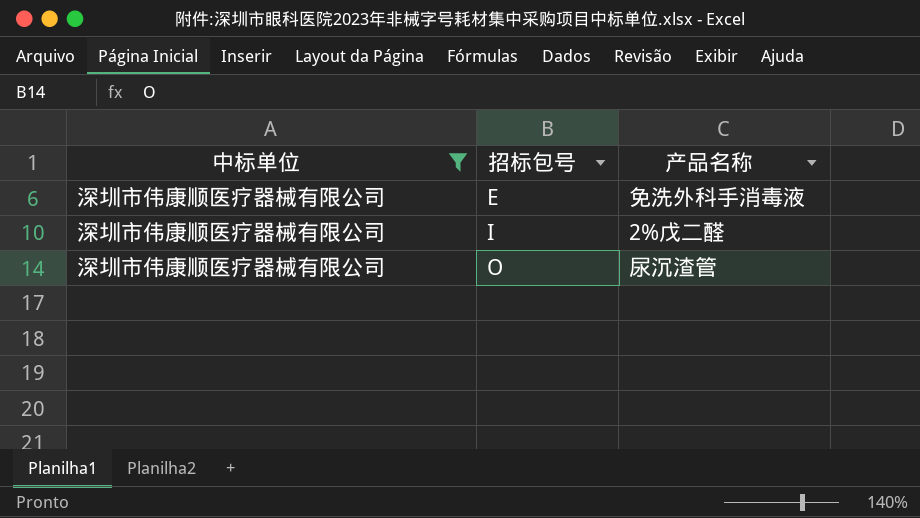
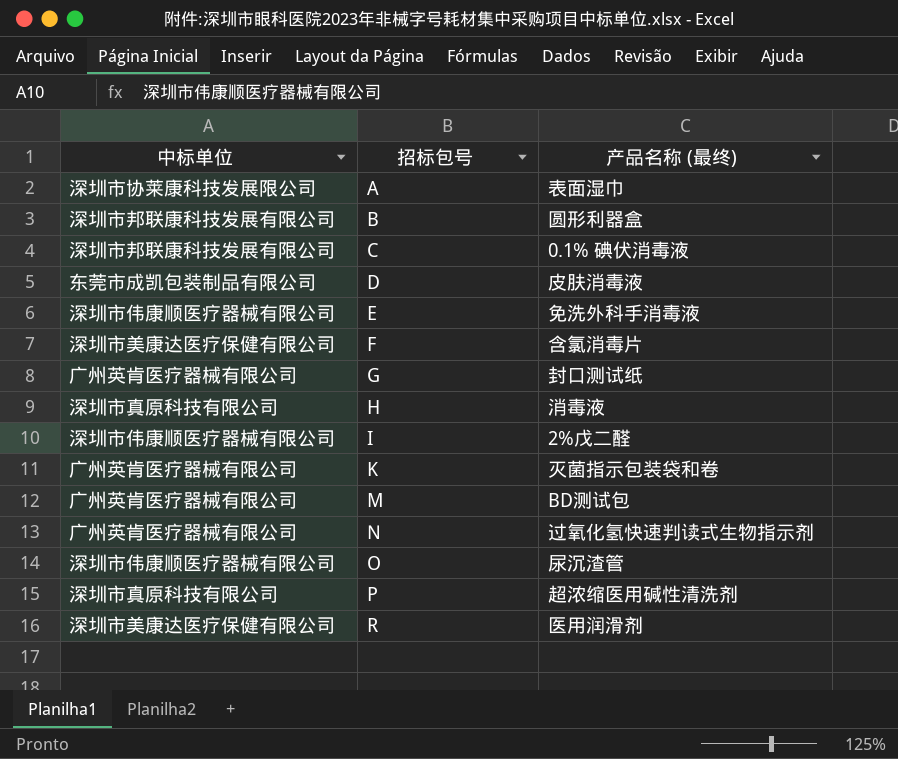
filter: 中标单位 = 深圳市伟康顺医疗器械有限公司 -> none
column name: 产品名称 -> 产品名称 (最终)

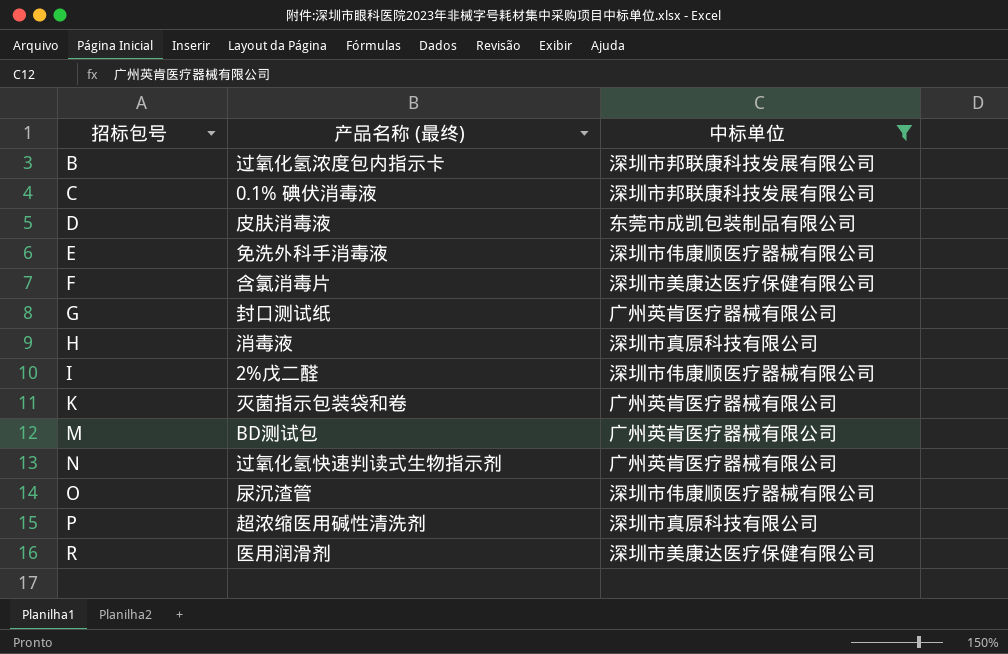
filter: none -> 中标单位 != 深圳市协莱康科技发展限公司
column 中标单位 | position: 1 -> 3
B | 产品名称 (最终): 圆形利器盒 -> 过氧化氢浓度包内指示卡

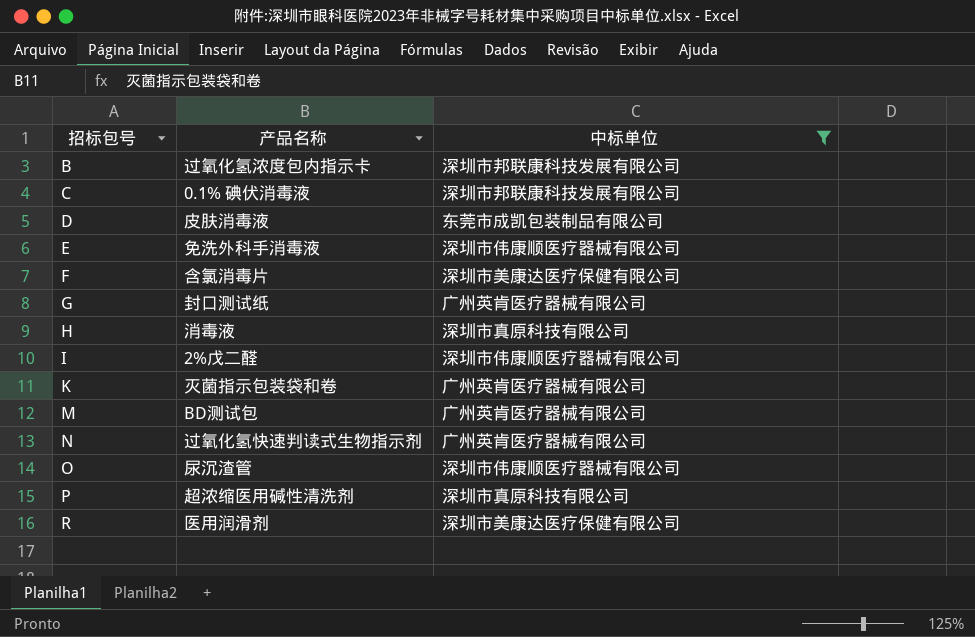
column name: 产品名称 (最终) -> 产品名称

